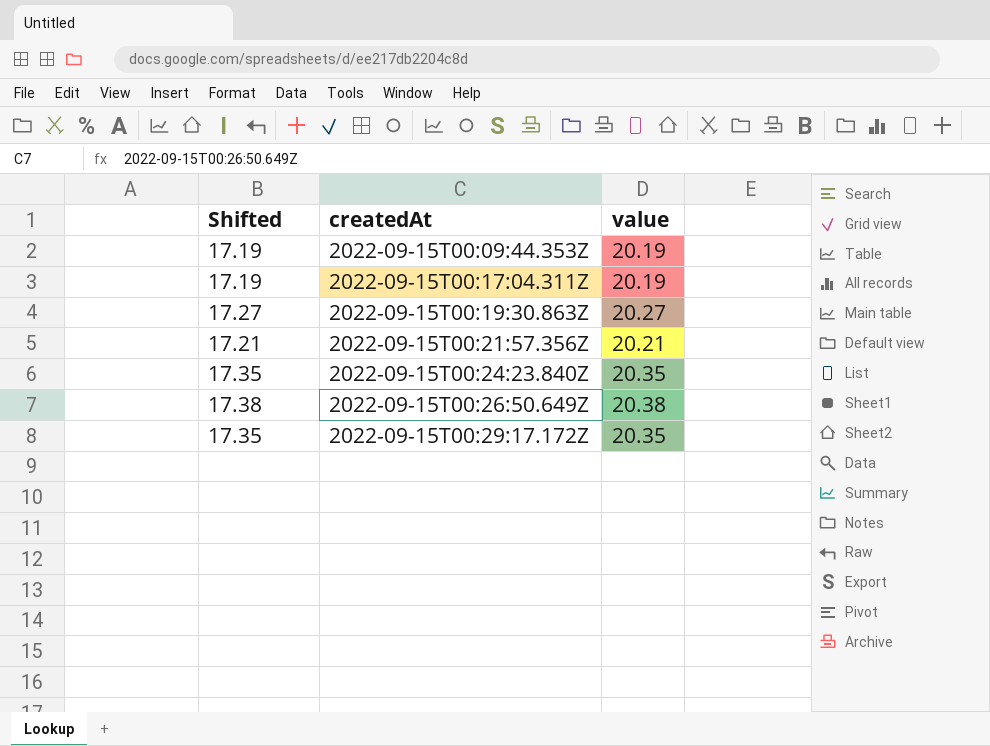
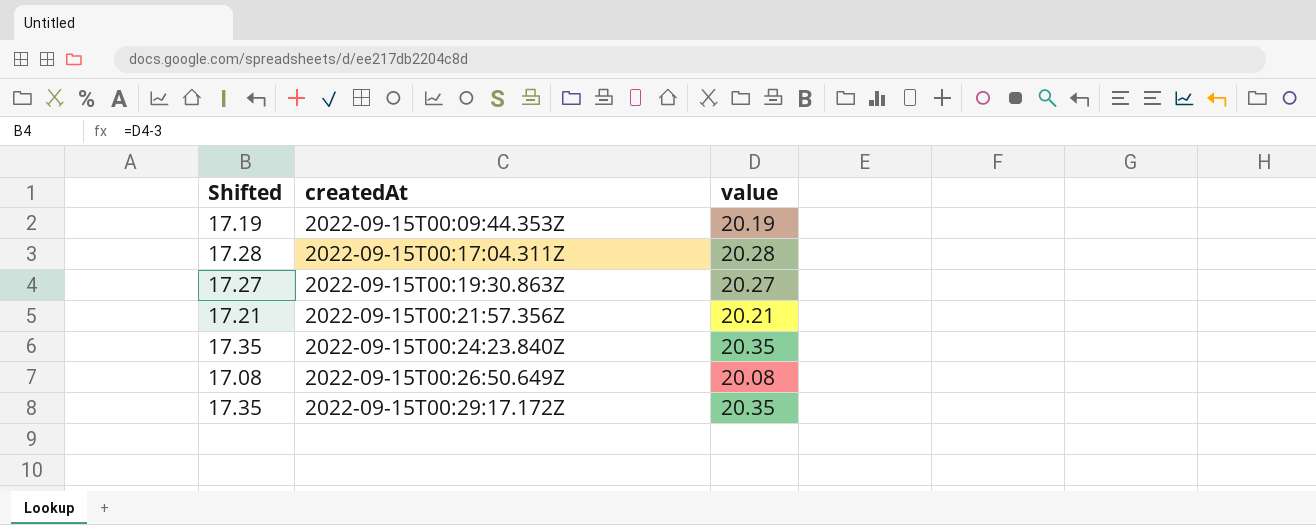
2022-09-15T00:17:04.311Z | Shifted: 17.19 -> 17.28
2022-09-15T00:17:04.311Z | value: 20.19 -> 20.28
2022-09-15T00:26:50.649Z | Shifted: 17.38 -> 17.08
2022-09-15T00:26:50.649Z | value: 20.38 -> 20.08

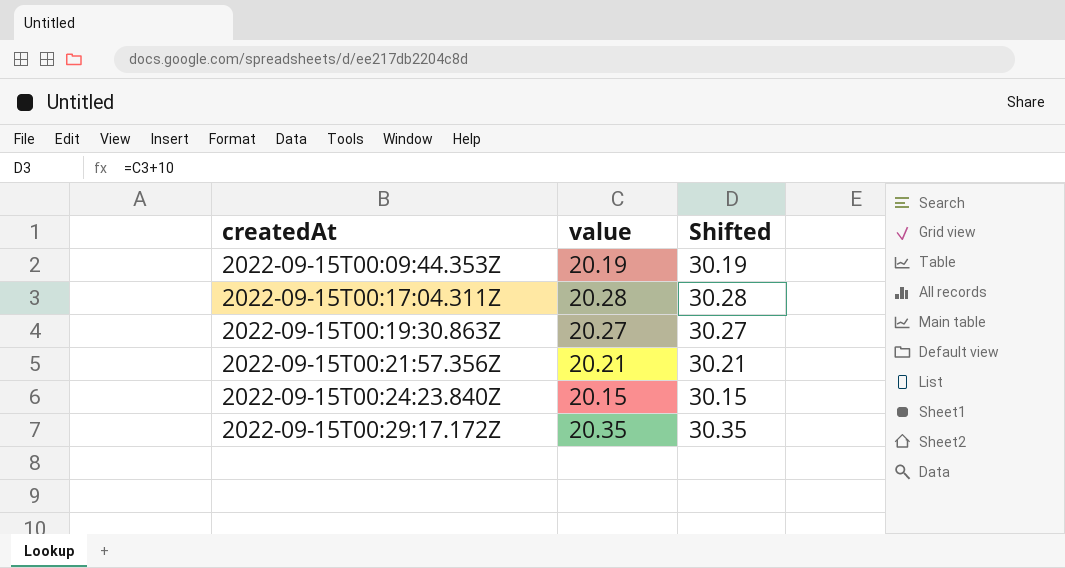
column Shifted | formula: [value] - 3 -> [value] + 10
column Shifted | position: 1 -> 3
row 2022-09-15T00:26:50.649Z: 17.08 | 20.08 -> none
2022-09-15T00:24:23.840Z | value: 20.35 -> 20.15

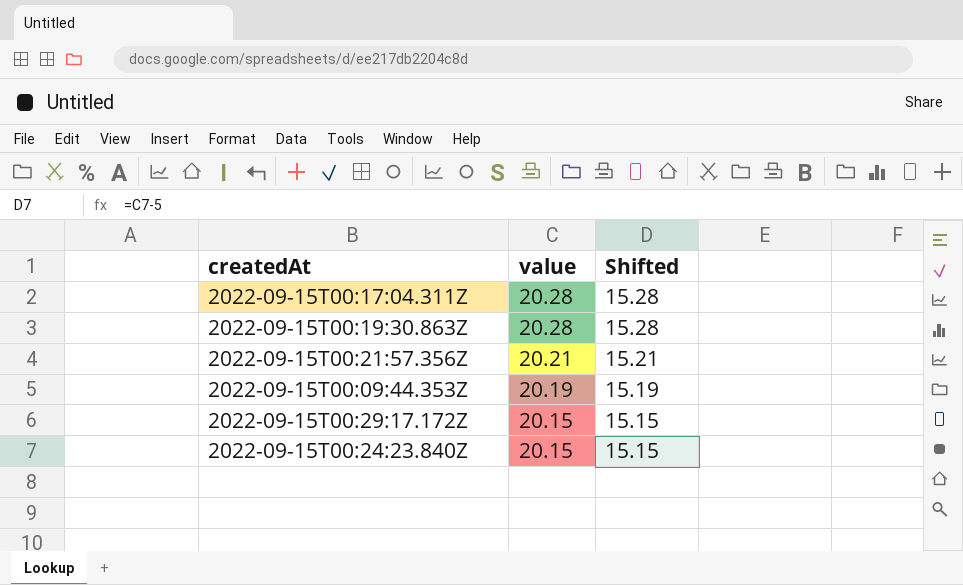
row order: createdAt ascending -> value descending
column Shifted | formula: [value] + 10 -> [value] - 5
2022-09-15T00:19:30.863Z | value: 20.27 -> 20.28
2022-09-15T00:29:17.172Z | value: 20.35 -> 20.15

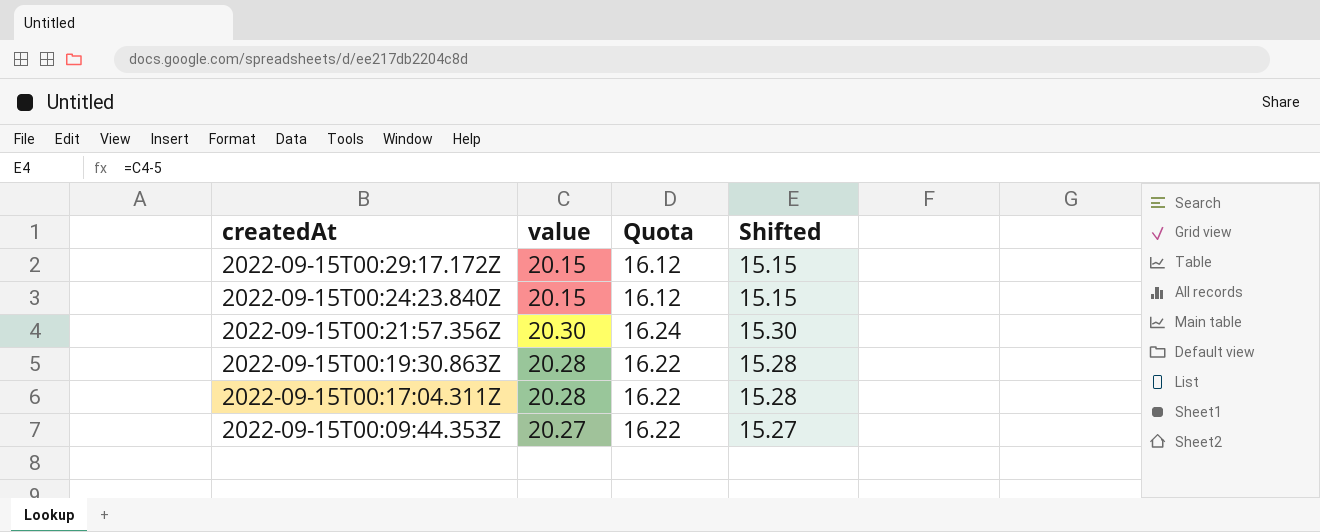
row order: value descending -> createdAt descending
column Quota | formula: none -> [value] * 0.8
2022-09-15T00:21:57.356Z | value: 20.21 -> 20.30
2022-09-15T00:21:57.356Z | Shifted: 15.21 -> 15.30
2022-09-15T00:09:44.353Z | value: 20.19 -> 20.27
2022-09-15T00:09:44.353Z | Shifted: 15.19 -> 15.27

